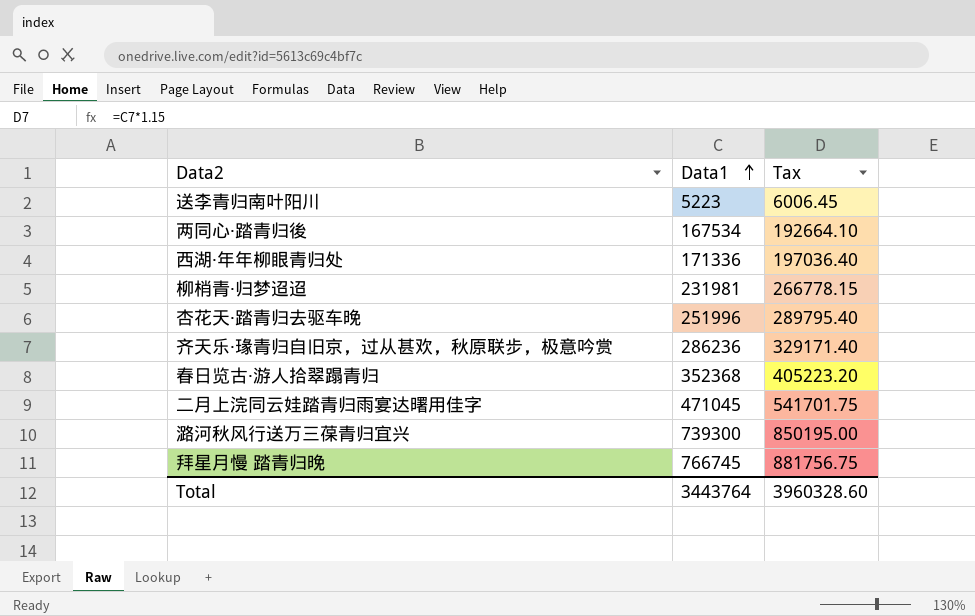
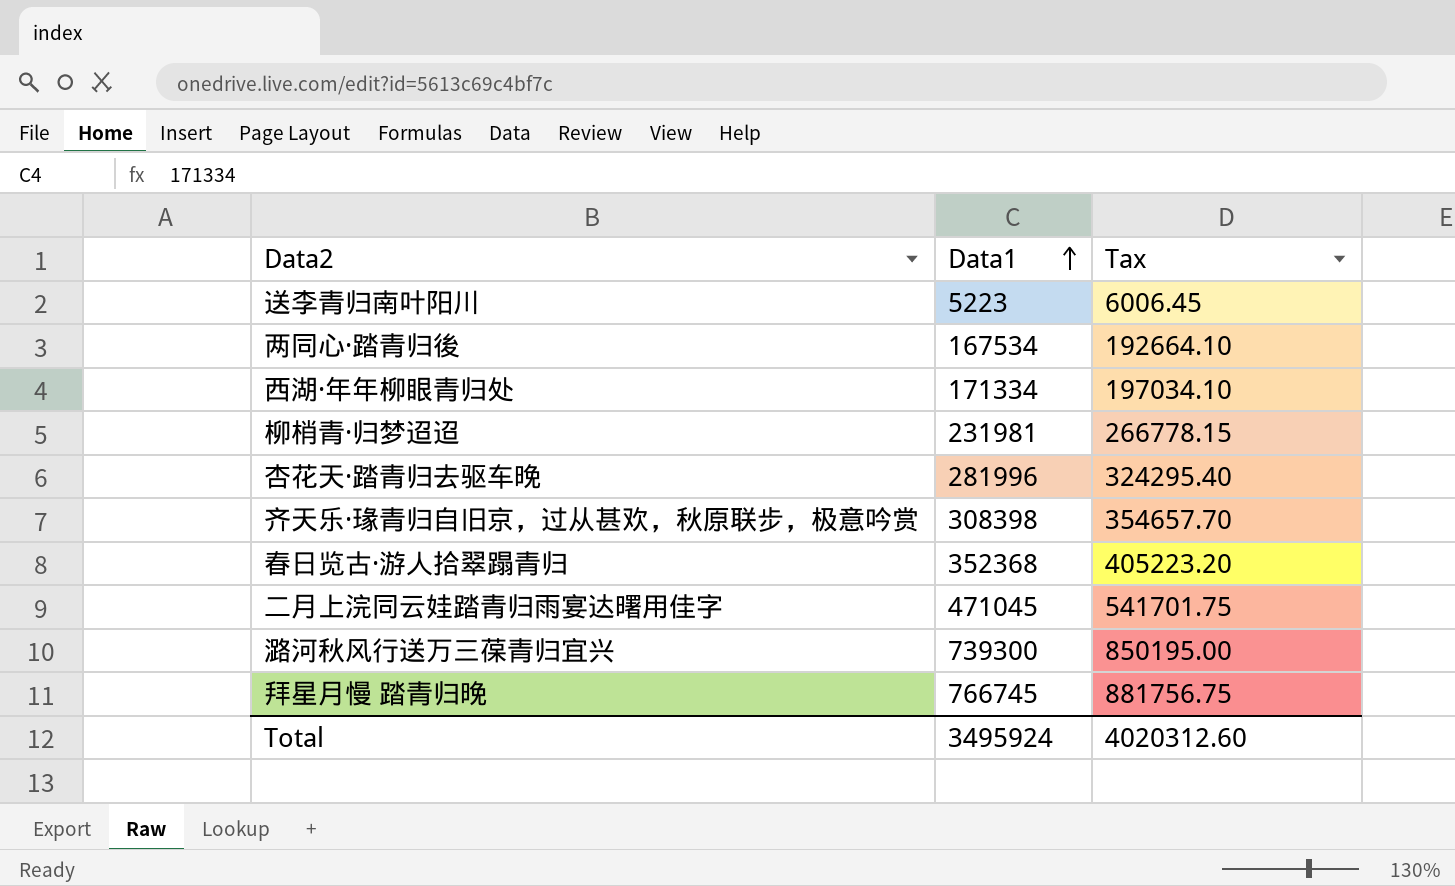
西湖·年年柳眼青归处 | Data1: 171336 -> 171334
西湖·年年柳眼青归处 | Tax: 197036.40 -> 197034.10
杏花天·踏青归去驱车晚 | Data1: 251996 -> 281996
杏花天·踏青归去驱车晚 | Tax: 289795.40 -> 324295.40
齐天乐·瑑青归自旧京，过从甚欢，秋原联步，极意吟赏 | Data1: 286236 -> 308398
齐天乐·瑑青归自旧京，过从甚欢，秋原联步，极意吟赏 | Tax: 329171.40 -> 354657.70
Total | Data1: 3443764 -> 3495924
Total | Tax: 3960328.60 -> 4020312.60

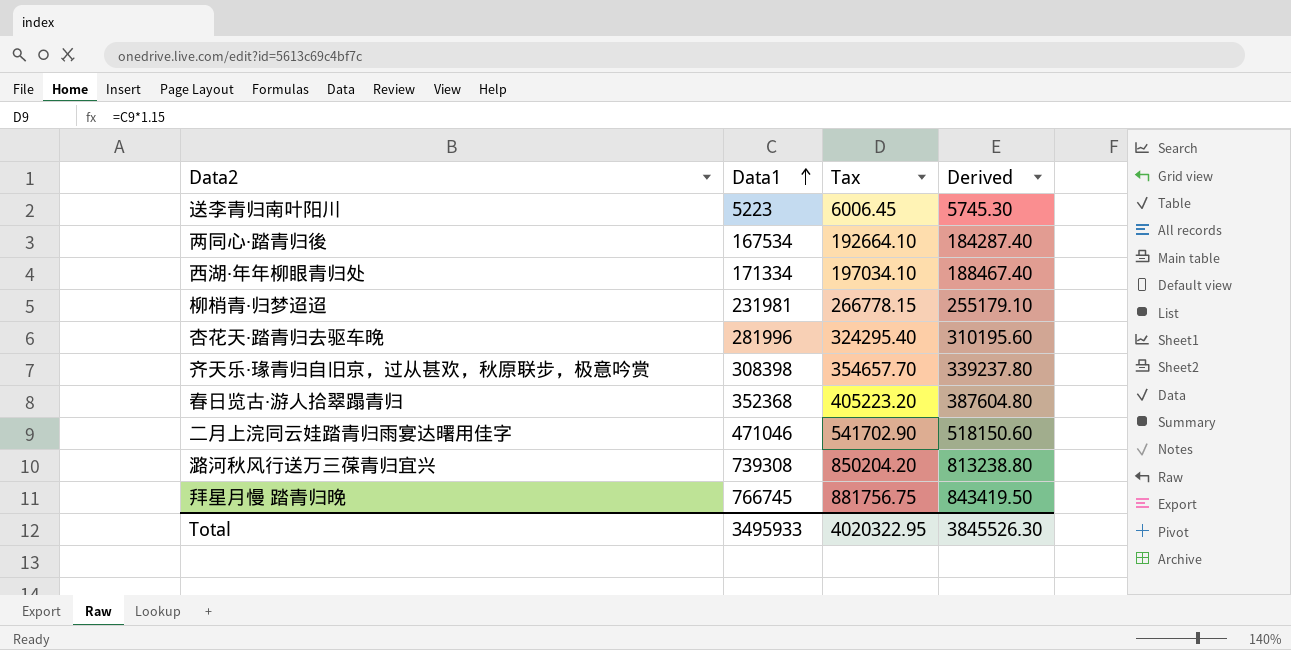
column Derived | formula: none -> [Data1] * 1.1
二月上浣同云娃踏青归雨宴达曙用佳字 | Data1: 471045 -> 471046
二月上浣同云娃踏青归雨宴达曙用佳字 | Tax: 541701.75 -> 541702.90
潞河秋风行送万三葆青归宜兴 | Data1: 739300 -> 739308
潞河秋风行送万三葆青归宜兴 | Tax: 850195.00 -> 850204.20
Total | Data1: 3495924 -> 3495933
Total | Tax: 4020312.60 -> 4020322.95

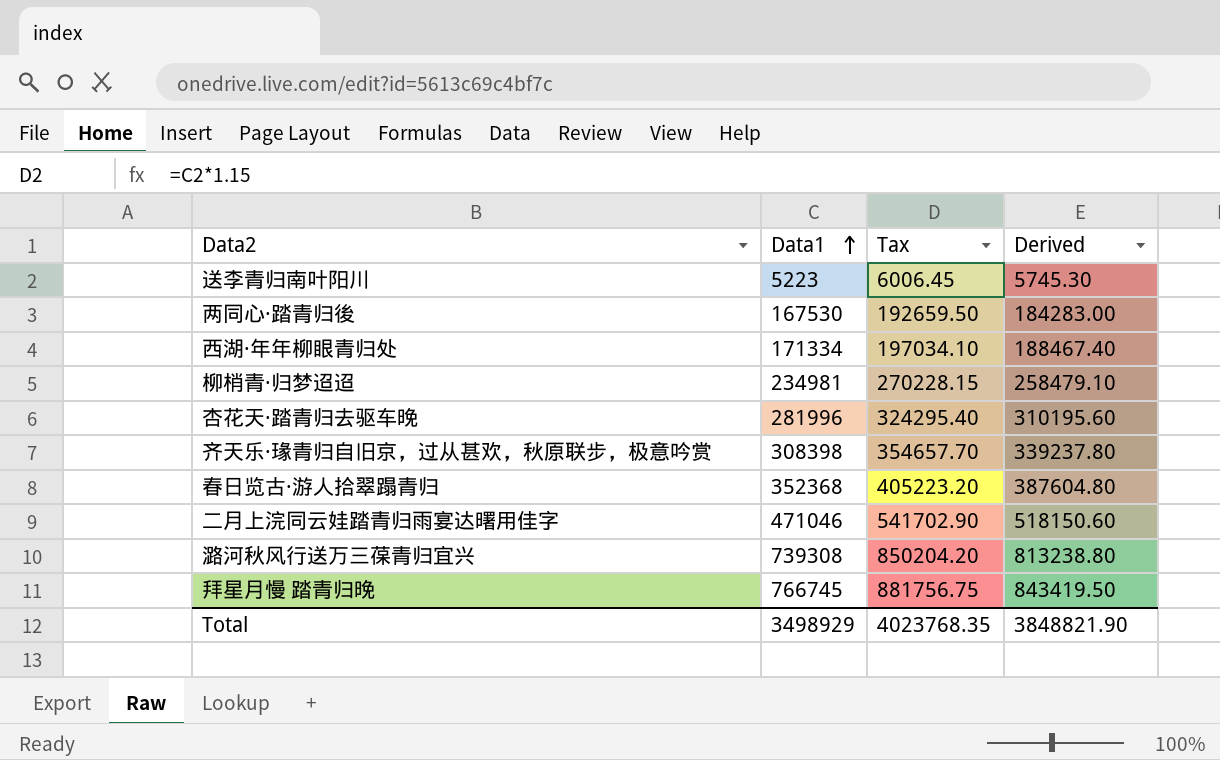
两同心·踏青归後 | Data1: 167534 -> 167530
两同心·踏青归後 | Tax: 192664.10 -> 192659.50
两同心·踏青归後 | Derived: 184287.40 -> 184283.00
柳梢青·归梦迢迢 | Data1: 231981 -> 234981
柳梢青·归梦迢迢 | Tax: 266778.15 -> 270228.15
柳梢青·归梦迢迢 | Derived: 255179.10 -> 258479.10
Total | Data1: 3495933 -> 3498929
Total | Tax: 4020322.95 -> 4023768.35
Total | Derived: 3845526.30 -> 3848821.90

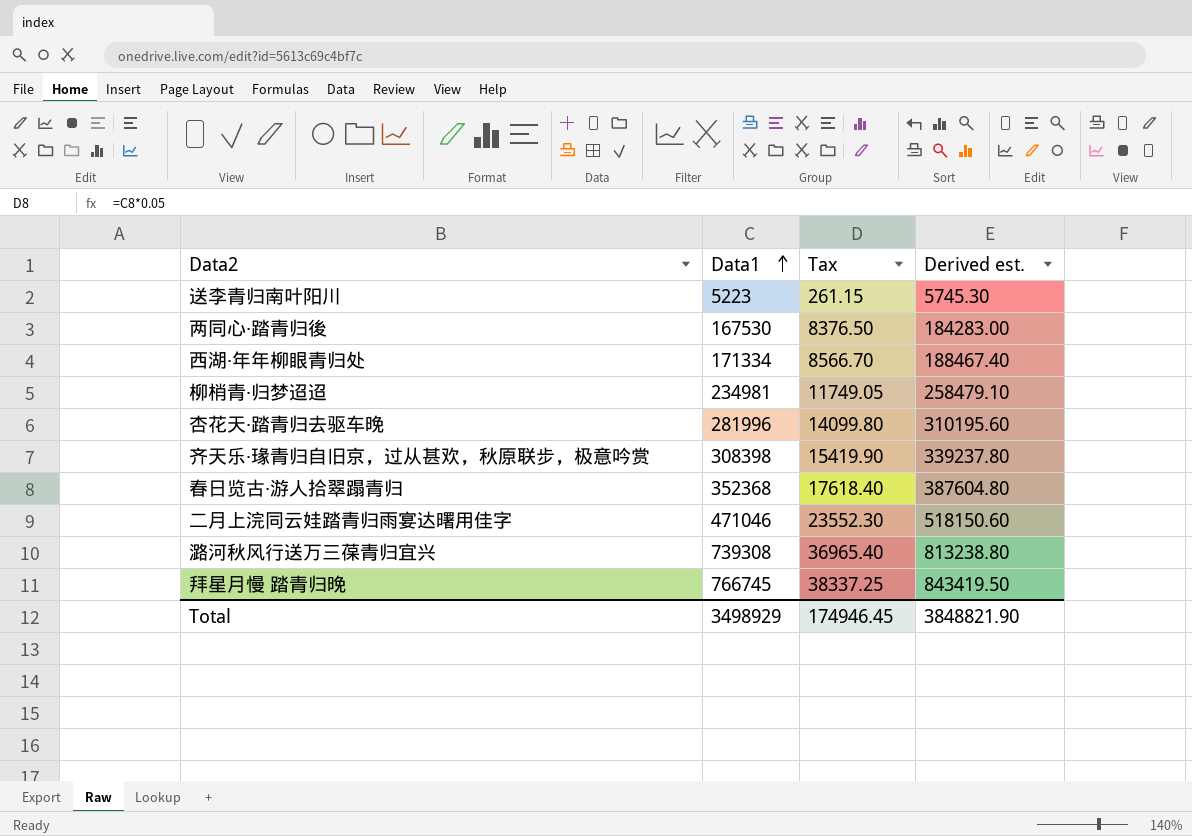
column Tax | formula: [Data1] * 1.15 -> [Data1] * 0.05
column name: Derived -> Derived est.
Total | Tax: 4023768.35 -> 174946.45

